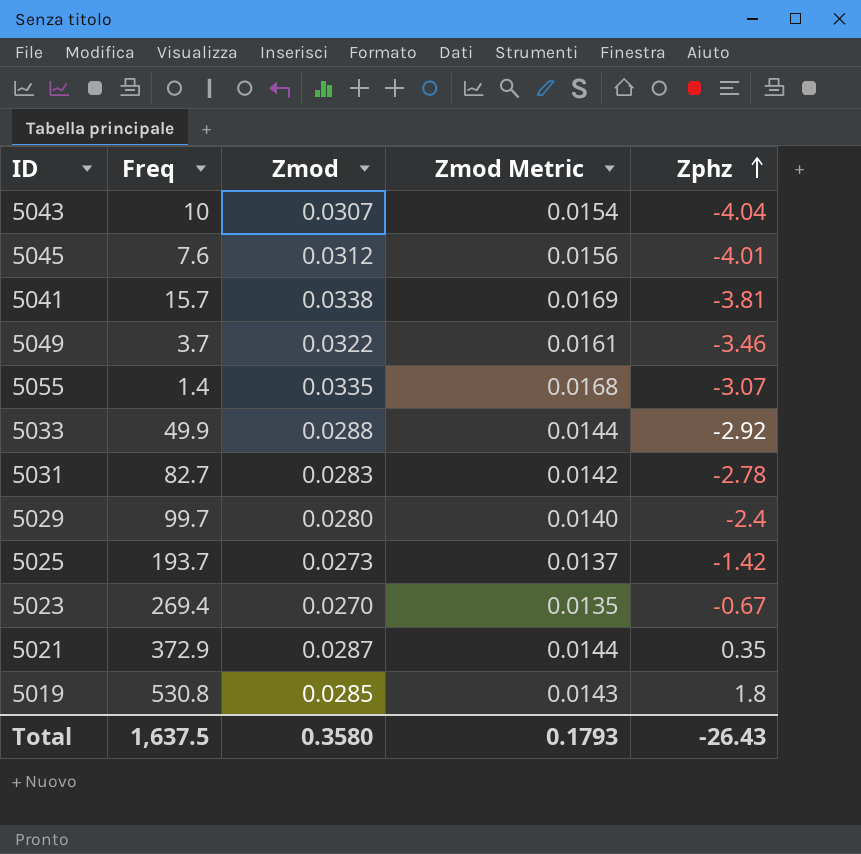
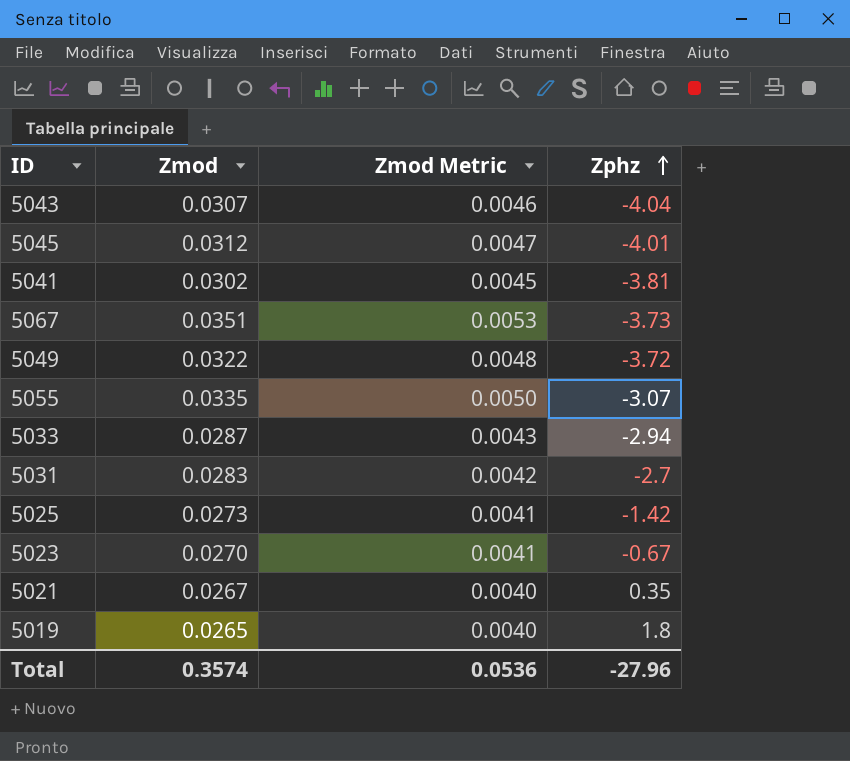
column Freq | position: 2 -> none
column Zmod Metric | formula: [Zmod] * 0.5 -> [Zmod] * 0.15
row 5029: 99.7 | 0.0280 | 0.0140 | -2.4 -> none
5041 | Zmod: 0.0338 -> 0.0302
row 5067: none -> 0.0351 | 0.0053 | -3.73
5049 | Zphz: -3.46 -> -3.72
5033 | Zmod: 0.0288 -> 0.0287
5033 | Zphz: -2.92 -> -2.94
5031 | Zphz: -2.78 -> -2.7
5021 | Zmod: 0.0287 -> 0.0267
5019 | Zmod: 0.0285 -> 0.0265
Total | Zmod: 0.3580 -> 0.3574
Total | Zmod Metric: 0.1793 -> 0.0536
Total | Zphz: -26.43 -> -27.96

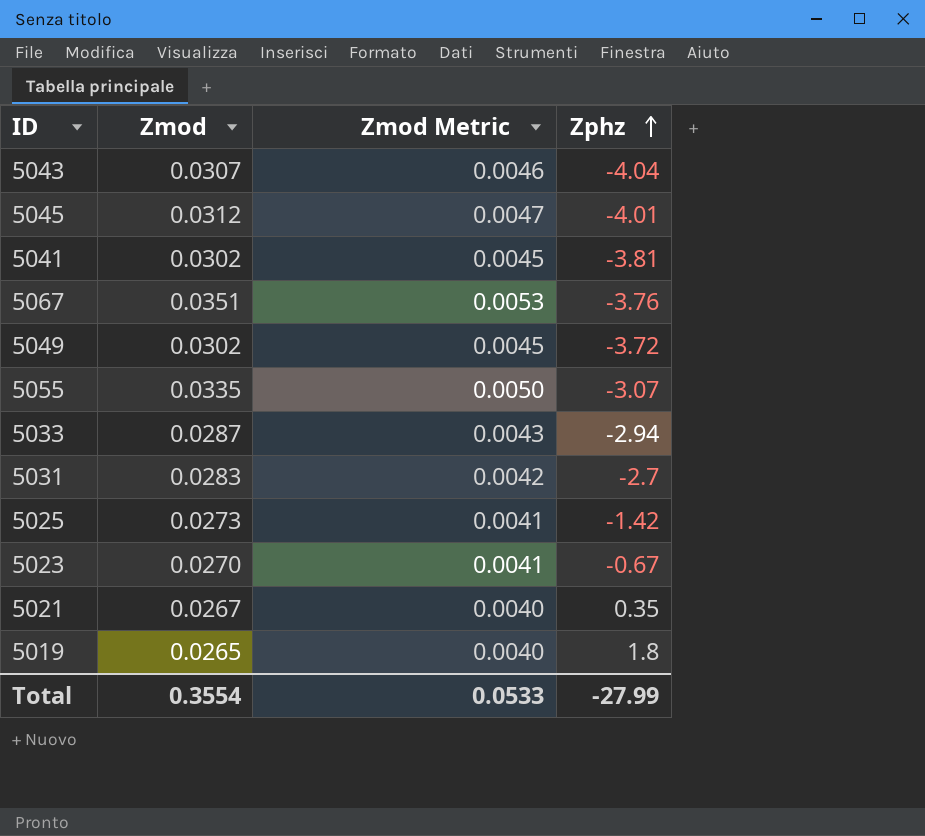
5067 | Zphz: -3.73 -> -3.76
5049 | Zmod: 0.0322 -> 0.0302
5049 | Zmod Metric: 0.0048 -> 0.0045
Total | Zmod: 0.3574 -> 0.3554
Total | Zmod Metric: 0.0536 -> 0.0533
Total | Zphz: -27.96 -> -27.99

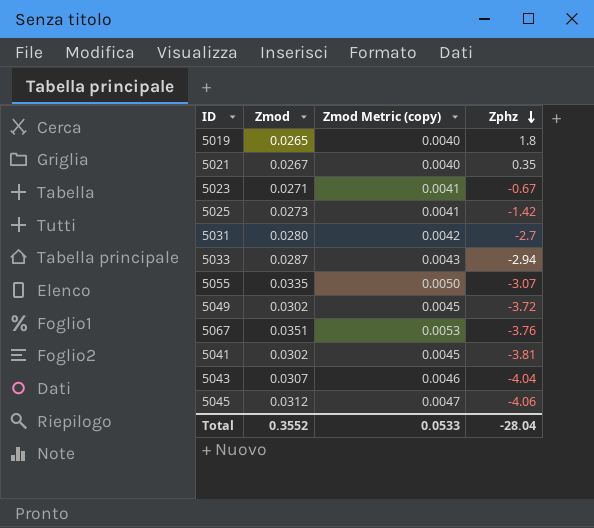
row order: Zphz ascending -> Zphz descending
column name: Zmod Metric -> Zmod Metric (copy)
5023 | Zmod: 0.0270 -> 0.0271
5031 | Zmod: 0.0283 -> 0.0280
5045 | Zphz: -4.01 -> -4.06
Total | Zmod: 0.3554 -> 0.3552
Total | Zphz: -27.99 -> -28.04

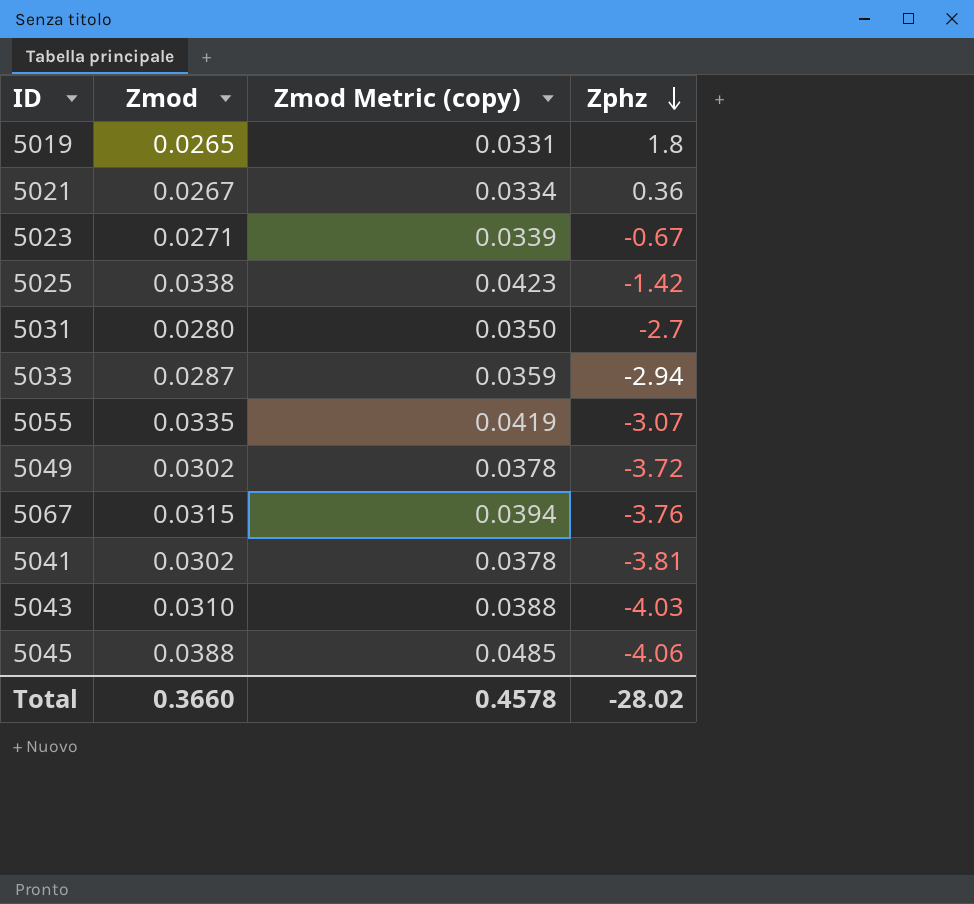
column Zmod Metric (copy) | formula: [Zmod] * 0.15 -> [Zmod] * 1.25
5021 | Zphz: 0.35 -> 0.36
5025 | Zmod: 0.0273 -> 0.0338
5067 | Zmod: 0.0351 -> 0.0315
5043 | Zmod: 0.0307 -> 0.0310
5043 | Zphz: -4.04 -> -4.03
5045 | Zmod: 0.0312 -> 0.0388
Total | Zmod: 0.3552 -> 0.3660
Total | Zmod Metric (copy): 0.0533 -> 0.4578
Total | Zphz: -28.04 -> -28.02

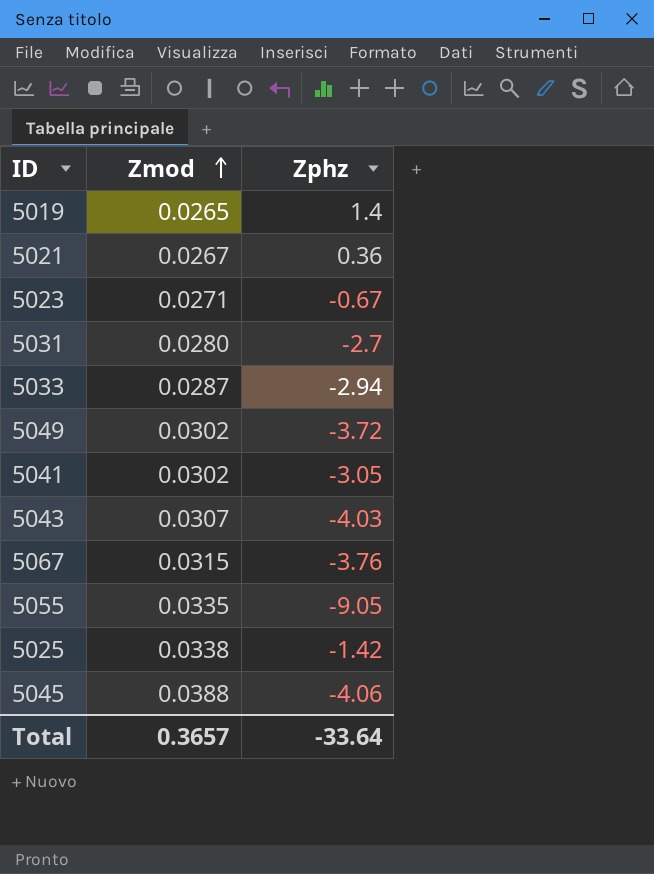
row order: Zphz descending -> Zmod ascending
column Zmod Metric (copy) | formula: [Zmod] * 1.25 -> none
5019 | Zphz: 1.8 -> 1.4
5041 | Zphz: -3.81 -> -3.05
5043 | Zmod: 0.0310 -> 0.0307
5055 | Zphz: -3.07 -> -9.05
Total | Zmod: 0.3660 -> 0.3657
Total | Zphz: -28.02 -> -33.64

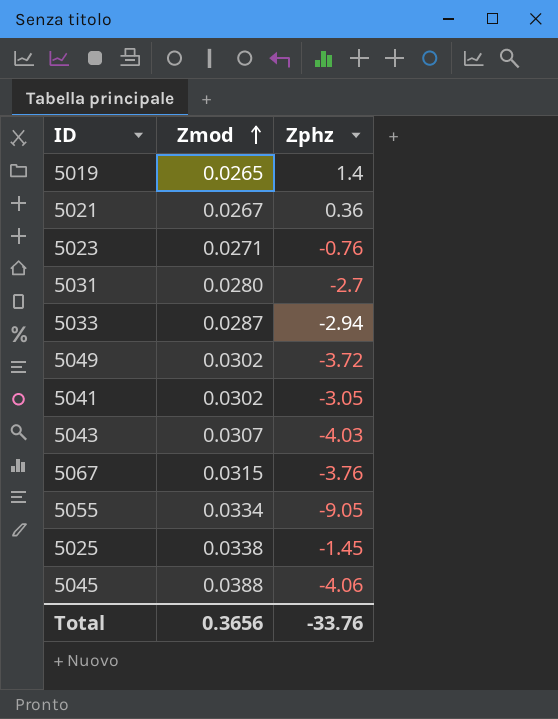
5023 | Zphz: -0.67 -> -0.76
5055 | Zmod: 0.0335 -> 0.0334
5025 | Zphz: -1.42 -> -1.45
Total | Zmod: 0.3657 -> 0.3656
Total | Zphz: -33.64 -> -33.76

